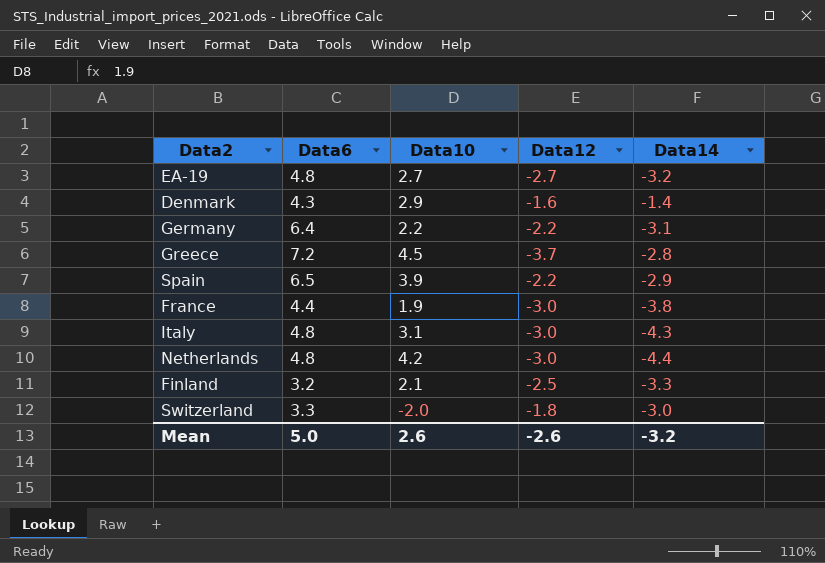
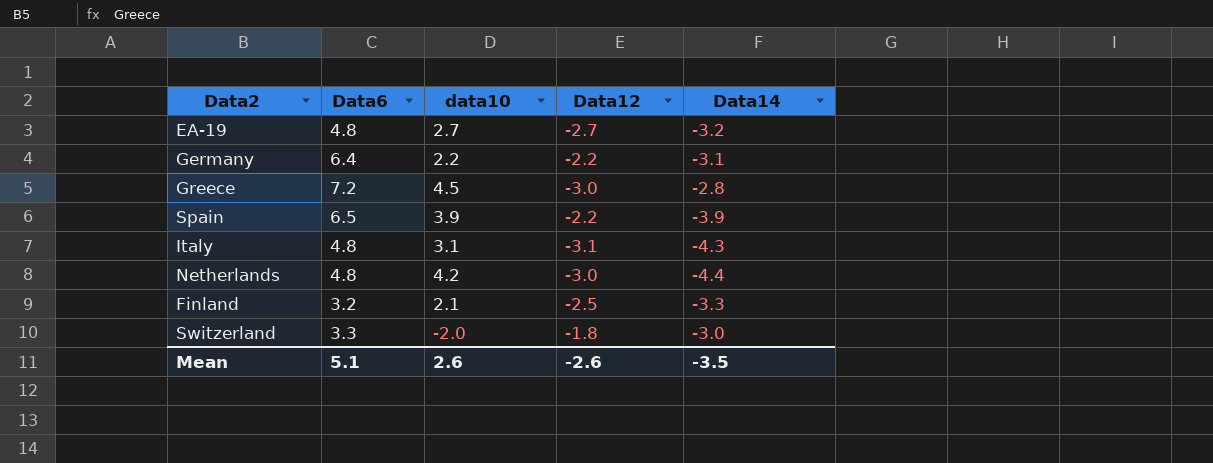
column name: Data10 -> data10
row Denmark: 4.3 | 2.9 | -1.6 | -1.4 -> none
row France: 4.4 | 1.9 | -3.0 | -3.8 -> none
Greece | Data12: -3.7 -> -3.0
Spain | Data14: -2.9 -> -3.9
Italy | Data12: -3.0 -> -3.1
Mean | Data6: 5.0 -> 5.1
Mean | Data14: -3.2 -> -3.5

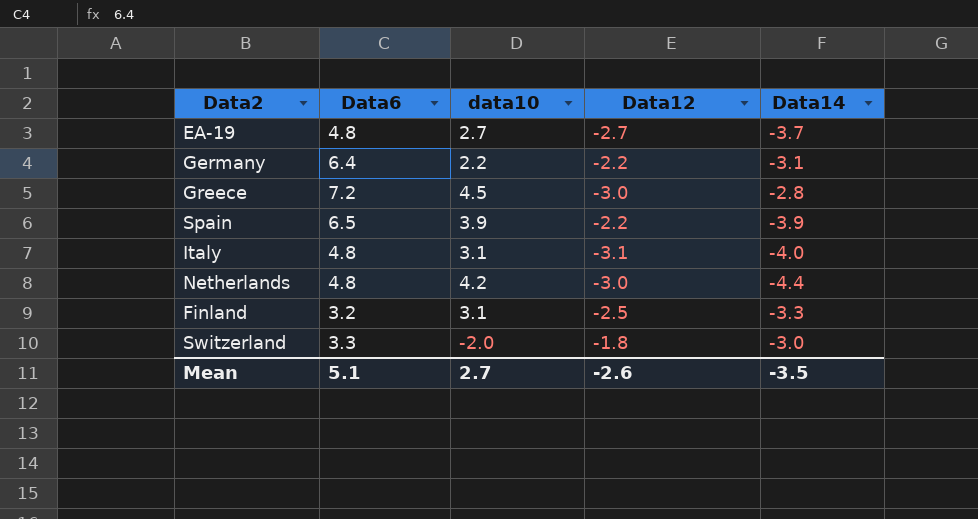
EA-19 | Data14: -3.2 -> -3.7
Italy | Data14: -4.3 -> -4.0
Finland | data10: 2.1 -> 3.1
Mean | data10: 2.6 -> 2.7

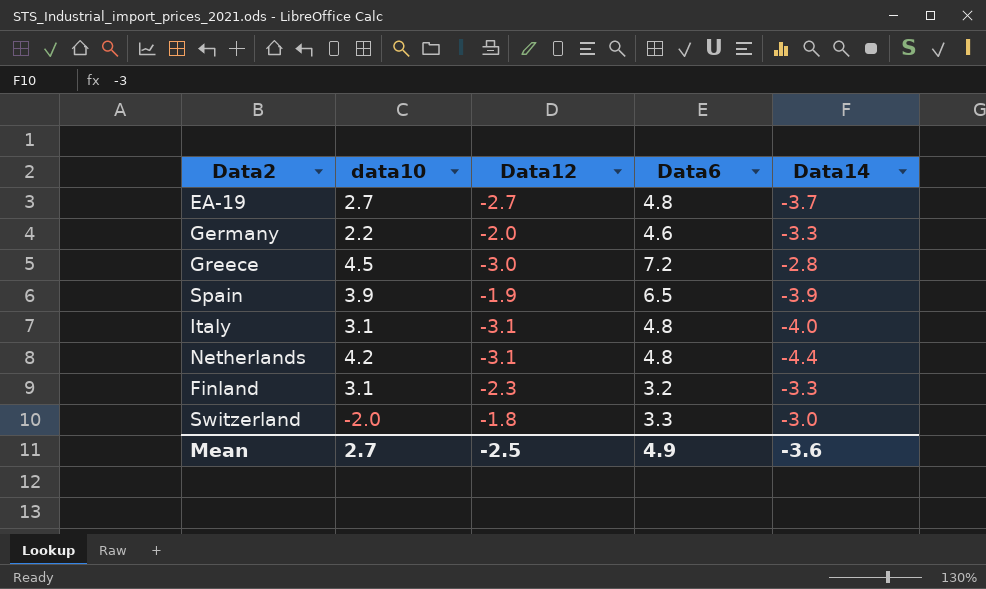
column Data6 | position: 2 -> 4
Germany | Data12: -2.2 -> -2.0
Germany | Data6: 6.4 -> 4.6
Germany | Data14: -3.1 -> -3.3
Spain | Data12: -2.2 -> -1.9
Netherlands | Data12: -3.0 -> -3.1
Finland | Data12: -2.5 -> -2.3
Mean | Data12: -2.6 -> -2.5
Mean | Data6: 5.1 -> 4.9
Mean | Data14: -3.5 -> -3.6

